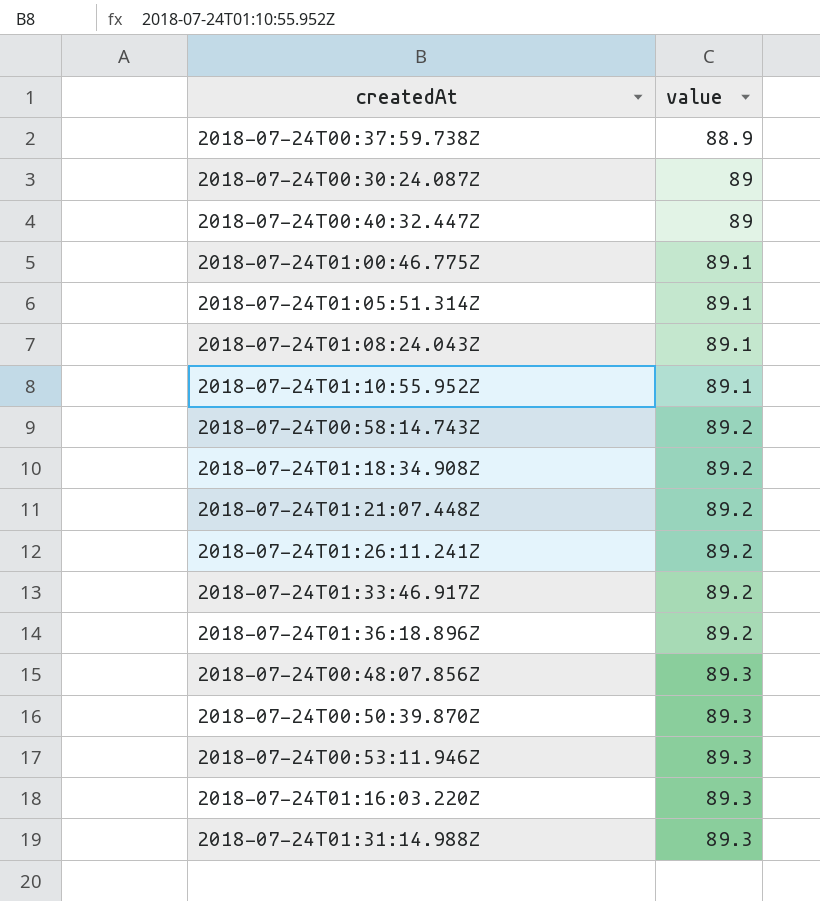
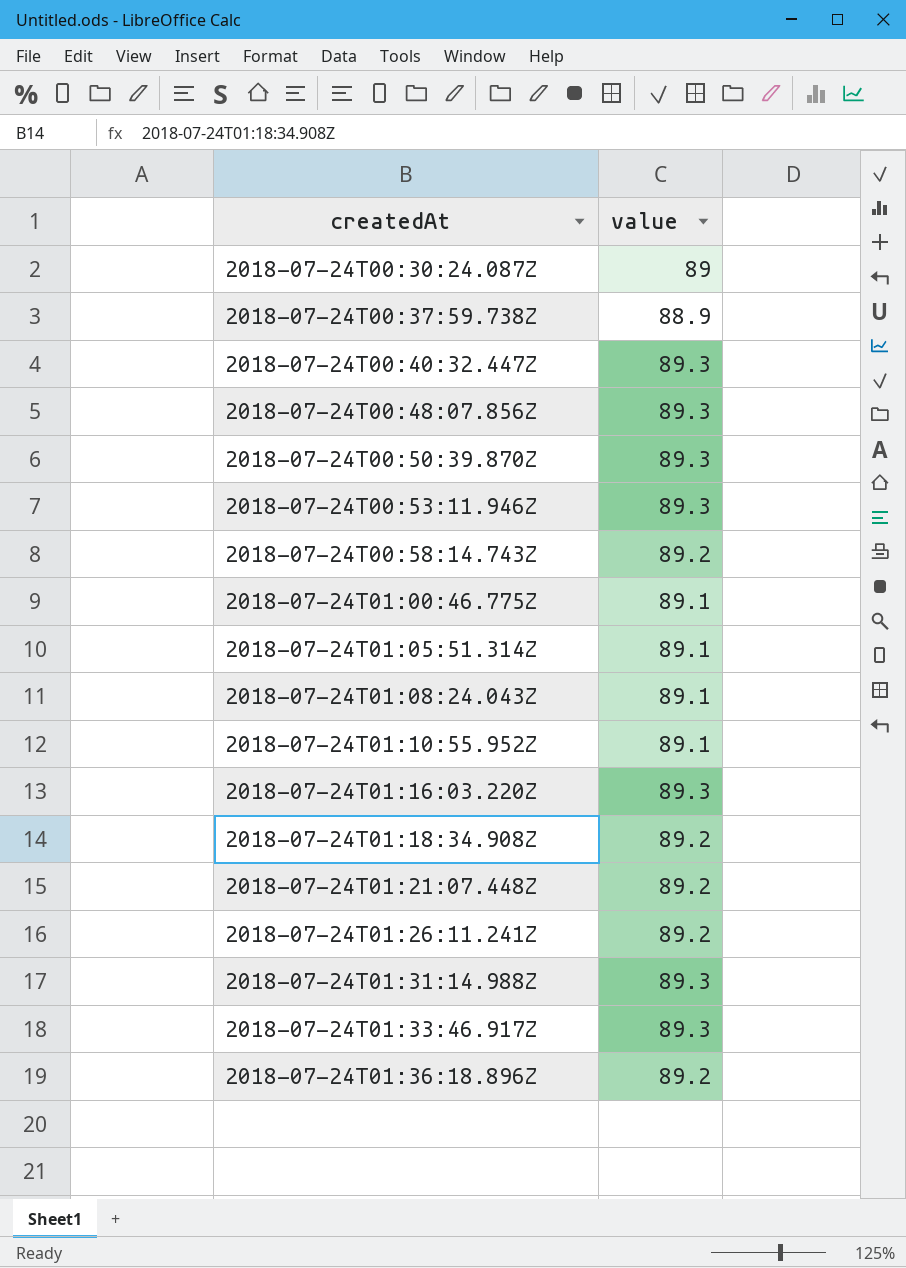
row order: value ascending -> createdAt ascending
2018-07-24T00:40:32.447Z | value: 89 -> 89.3
2018-07-24T01:33:46.917Z | value: 89.2 -> 89.3

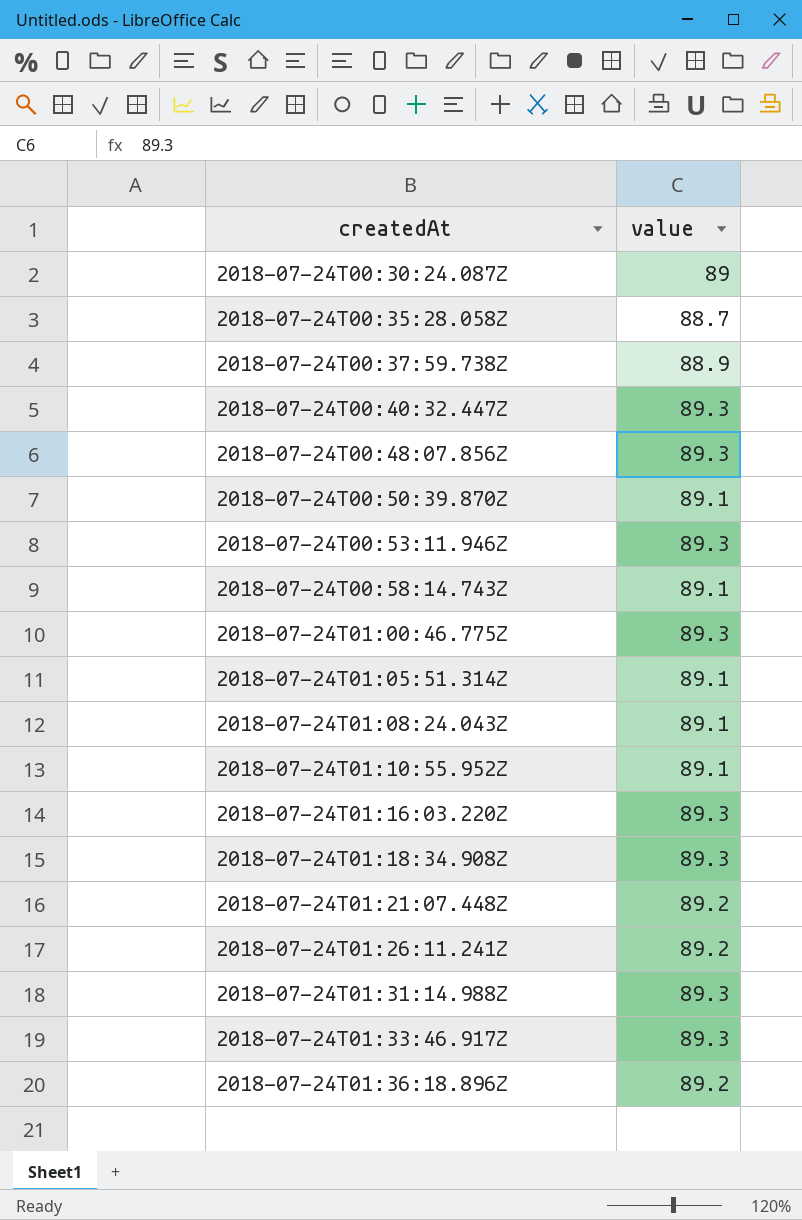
row 2018-07-24T00:35:28.058Z: none -> 88.7
2018-07-24T00:50:39.870Z | value: 89.3 -> 89.1
2018-07-24T00:58:14.743Z | value: 89.2 -> 89.1
2018-07-24T01:00:46.775Z | value: 89.1 -> 89.3
2018-07-24T01:18:34.908Z | value: 89.2 -> 89.3

